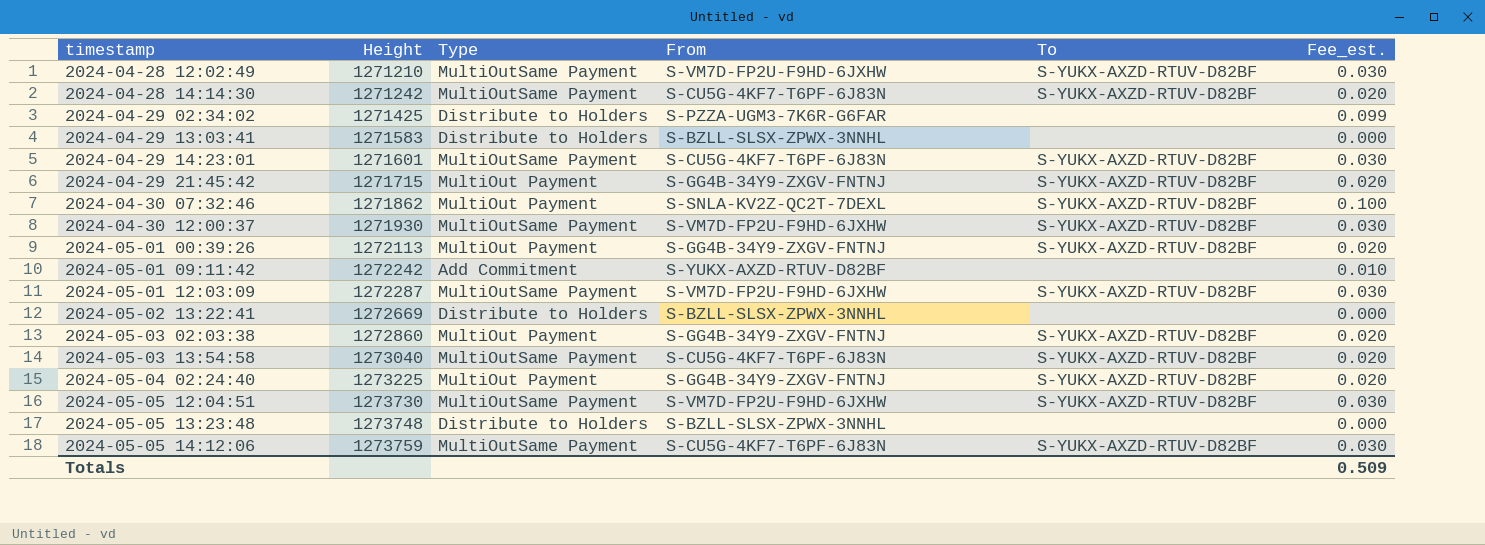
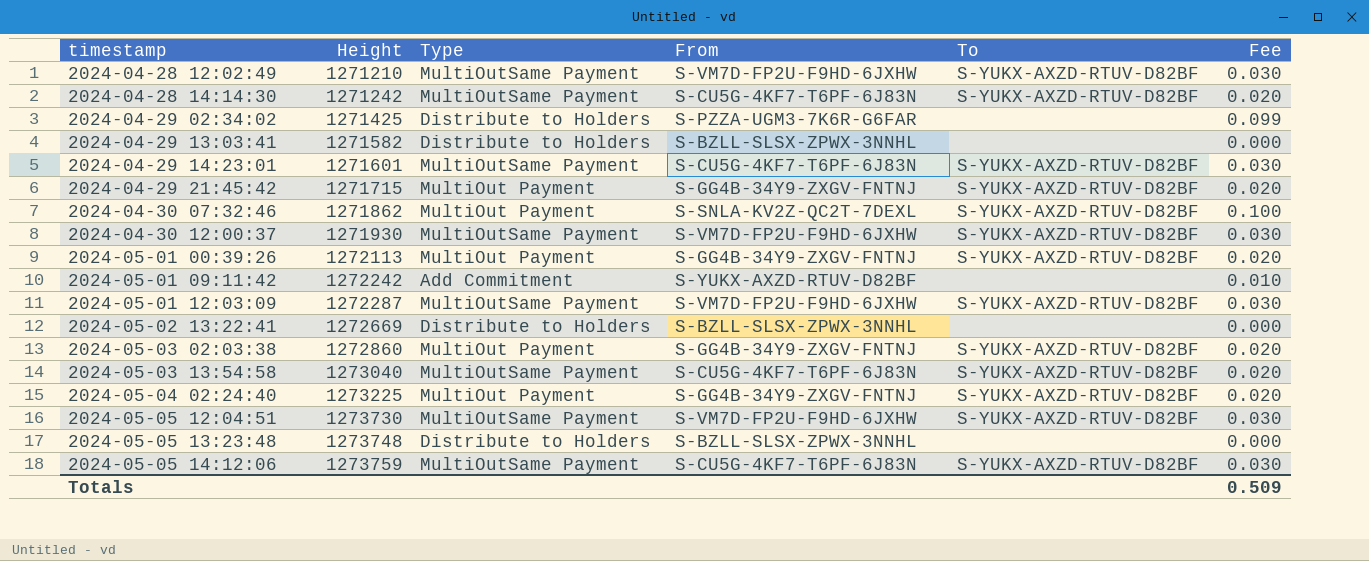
column name: Fee_est. -> Fee
2024-04-29 13:03:41 | Height: 1271583 -> 1271582

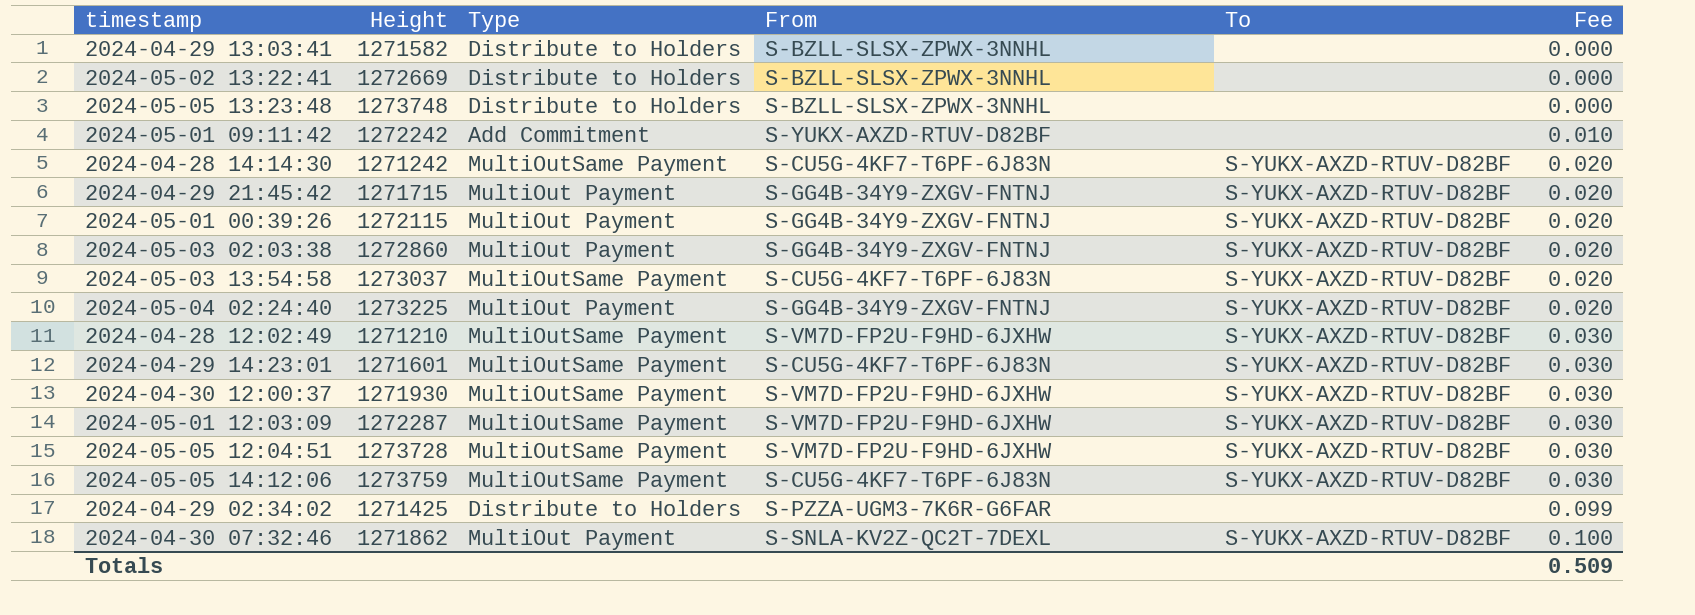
row order: timestamp ascending -> Fee ascending
2024-05-01 00:39:26 | Height: 1272113 -> 1272115
2024-05-03 13:54:58 | Height: 1273040 -> 1273037
2024-05-05 12:04:51 | Height: 1273730 -> 1273728

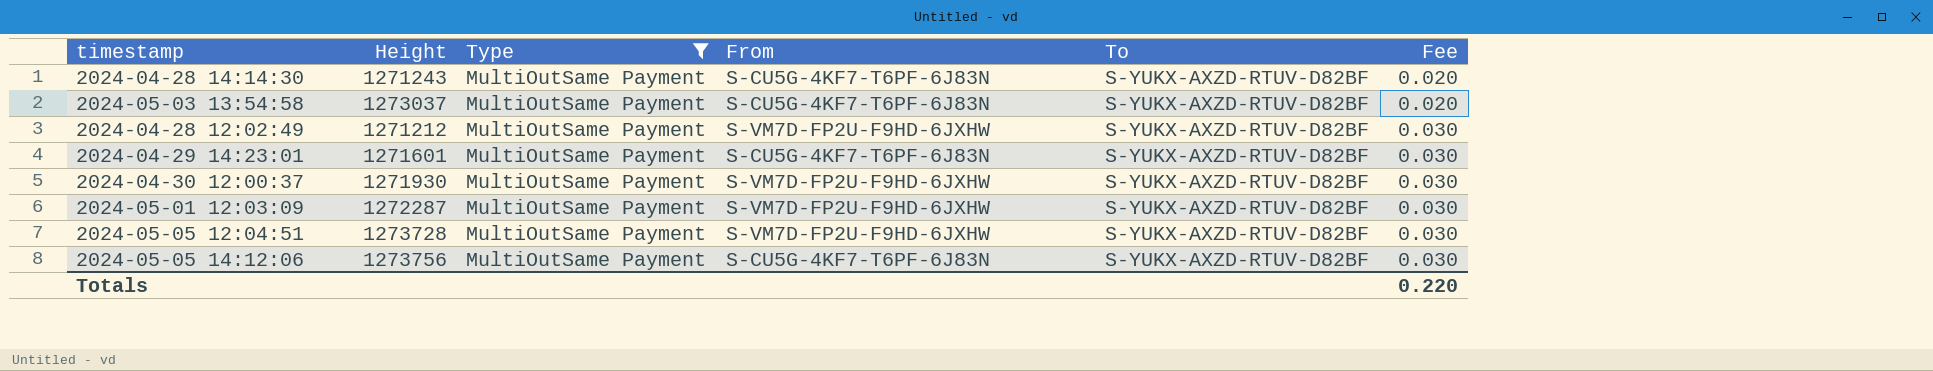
filter: none -> Type = MultiOutSame Payment
2024-04-28 14:14:30 | Height: 1271242 -> 1271243
2024-04-28 12:02:49 | Height: 1271210 -> 1271212
2024-05-05 14:12:06 | Height: 1273759 -> 1273756
Totals | Fee: 0.509 -> 0.220

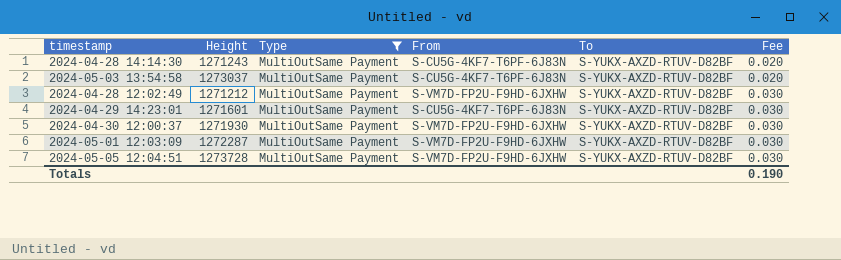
row 2024-05-05 14:12:06: 1273756 | MultiOutSame Payment | S-CU5G-4KF7-T6PF-6J83N | S-YUKX-AXZD-RTUV-D82BF | 0.030 -> none
Totals | Fee: 0.220 -> 0.190

